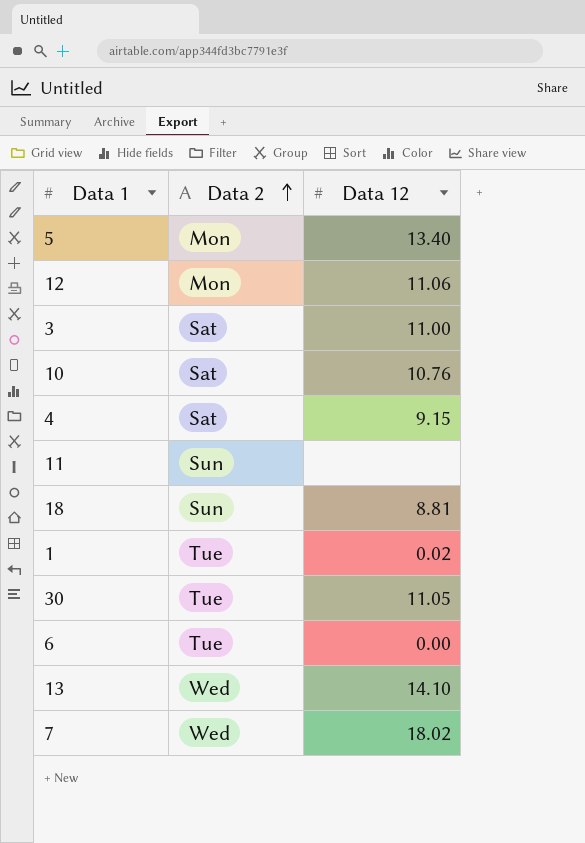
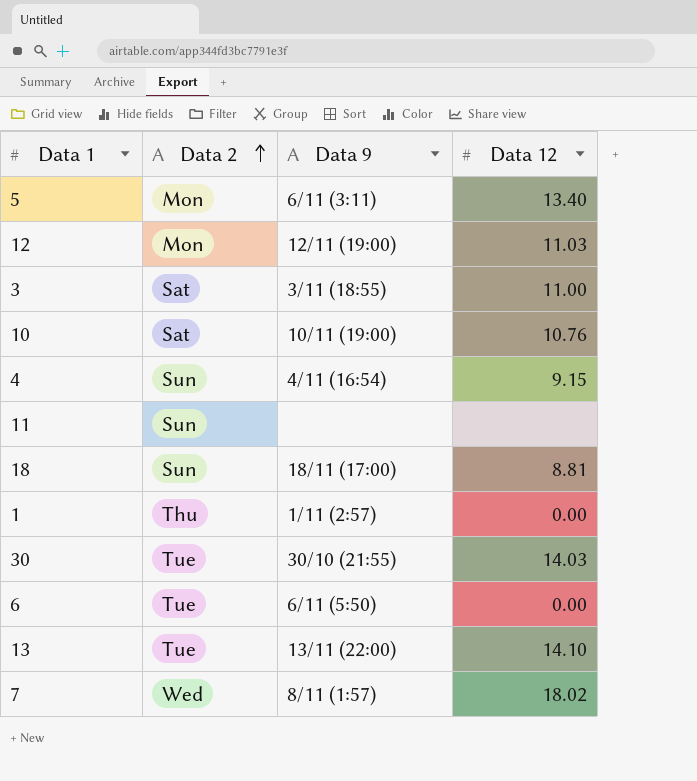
column Data 9 | position: none -> 3
12 | Data 12: 11.06 -> 11.03
4 | Data 2: Sat -> Sun
1 | Data 2: Tue -> Thu
1 | Data 12: 0.02 -> 0.00
30 | Data 12: 11.05 -> 14.03
13 | Data 2: Wed -> Tue

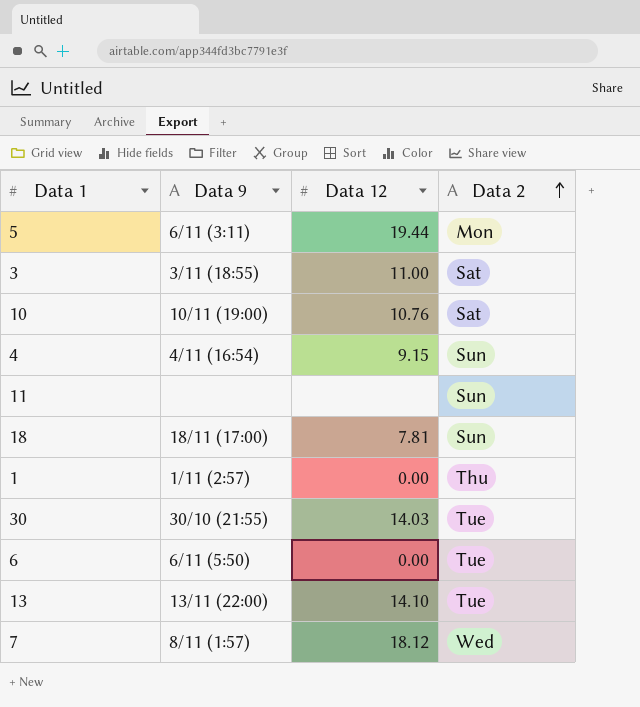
column Data 2 | position: 2 -> 4
row 12: Mon | 12/11 (19:00) | 11.03 -> none
5 | Data 12: 13.40 -> 19.44
18 | Data 12: 8.81 -> 7.81
7 | Data 12: 18.02 -> 18.12

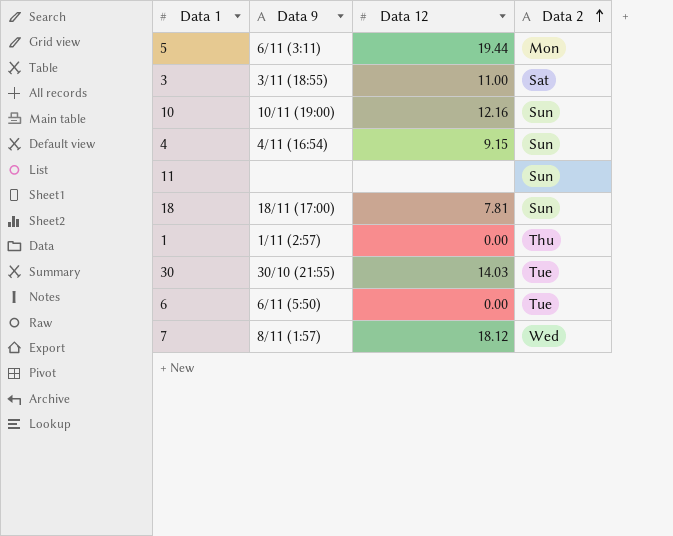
row 13: 13/11 (22:00) | 14.10 | Tue -> none
10 | Data 12: 10.76 -> 12.16
10 | Data 2: Sat -> Sun

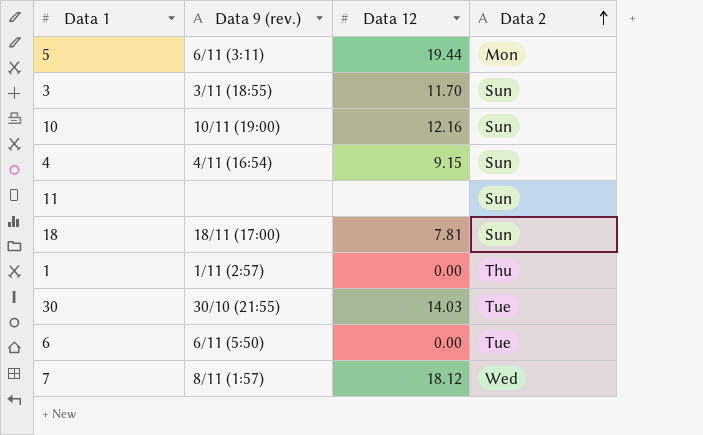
column name: Data 9 -> Data 9 (rev.)
3 | Data 12: 11.00 -> 11.70
3 | Data 2: Sat -> Sun

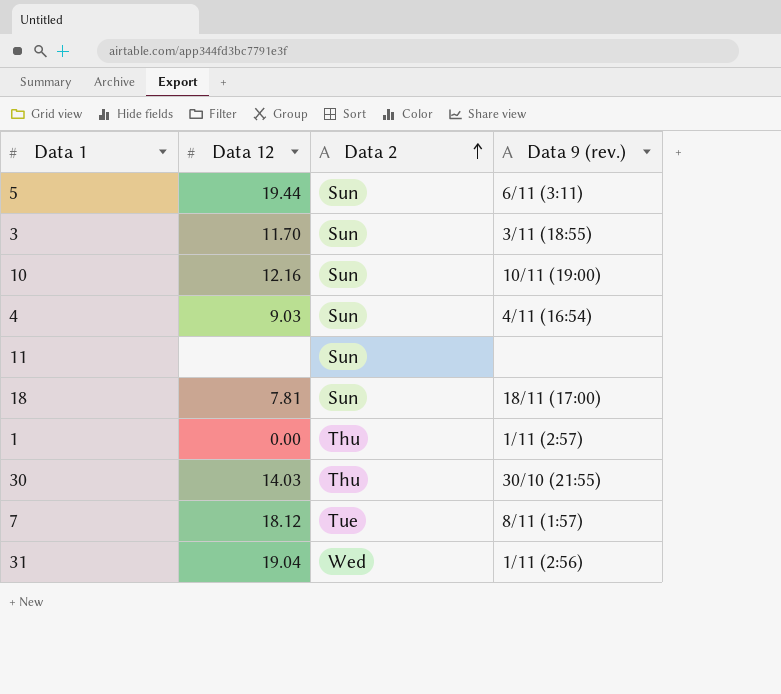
column Data 9 (rev.) | position: 2 -> 4
row 6: 6/11 (5:50) | 0.00 | Tue -> none
5 | Data 2: Mon -> Sun
4 | Data 12: 9.15 -> 9.03
30 | Data 2: Tue -> Thu
7 | Data 2: Wed -> Tue
row 31: none -> 19.04 | Wed | 1/11 (2:56)

